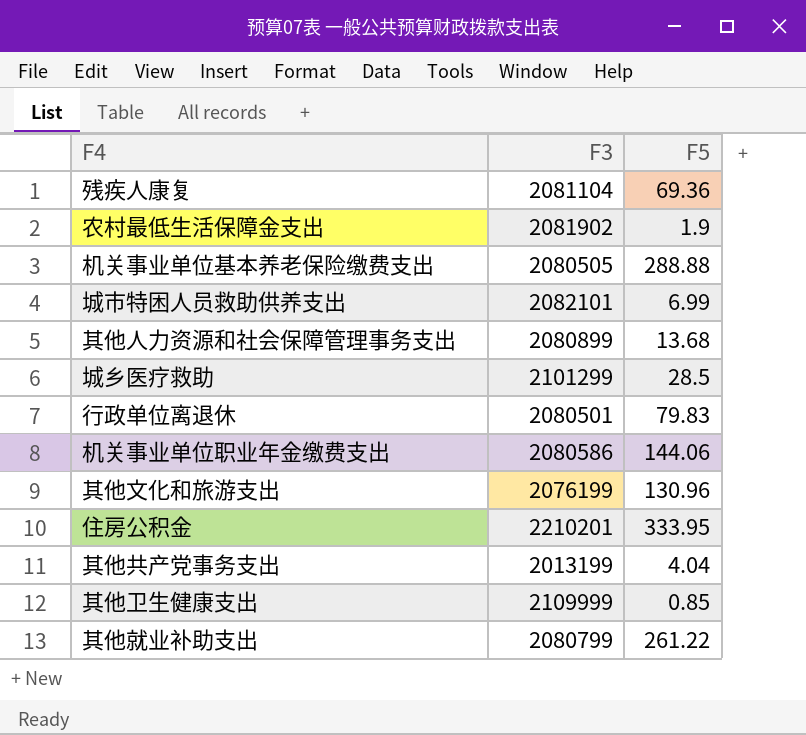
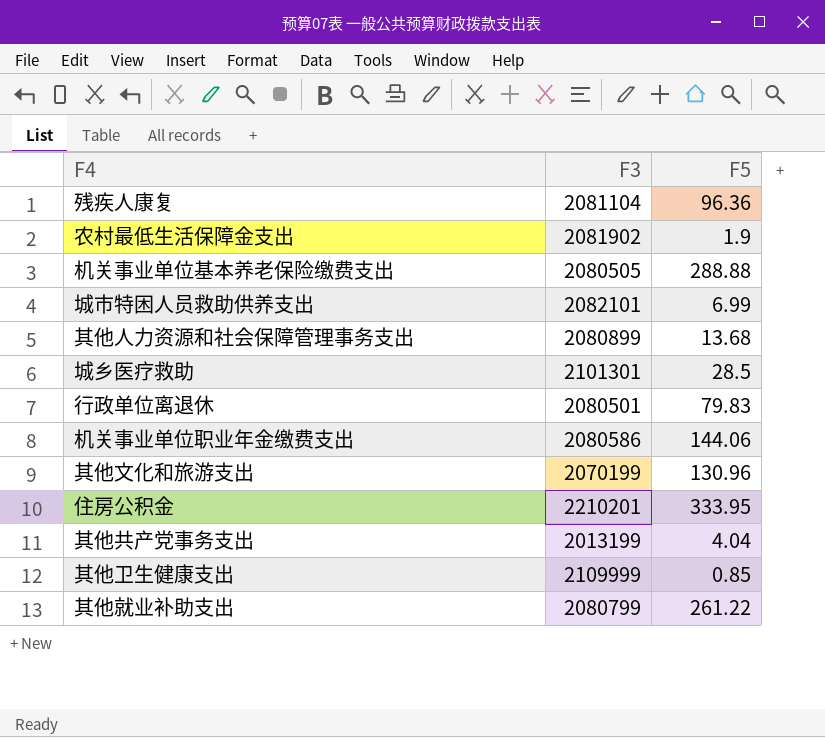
残疾人康复 | F5: 69.36 -> 96.36
城乡医疗救助 | F3: 2101299 -> 2101301
其他文化和旅游支出 | F3: 2076199 -> 2070199

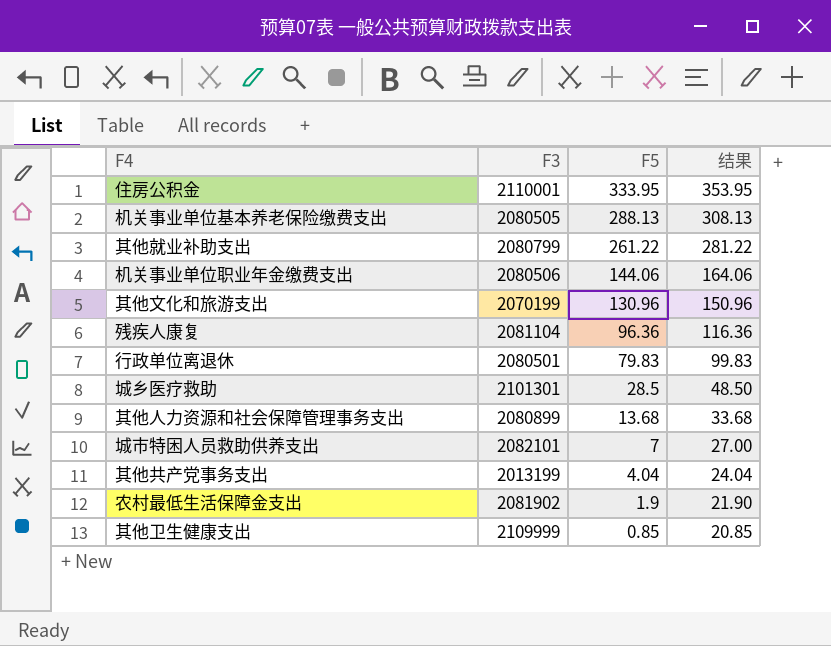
row order: none -> F5 descending
column 结果 | formula: none -> [F5] + 20
住房公积金 | F3: 2210201 -> 2110001
机关事业单位基本养老保险缴费支出 | F5: 288.88 -> 288.13
机关事业单位职业年金缴费支出 | F3: 2080586 -> 2080506
城市特困人员救助供养支出 | F5: 6.99 -> 7

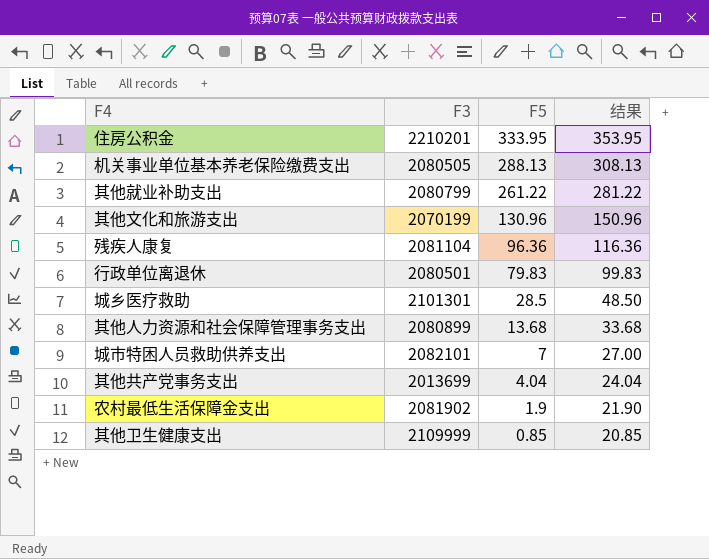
row 机关事业单位职业年金缴费支出: 2080506 | 144.06 | 164.06 -> none
住房公积金 | F3: 2110001 -> 2210201
其他共产党事务支出 | F3: 2013199 -> 2013699

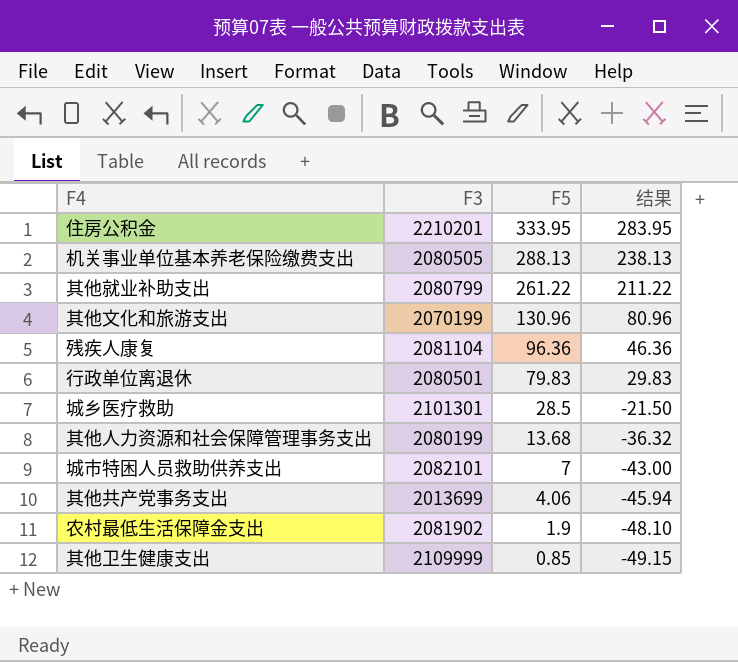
column 结果 | formula: [F5] + 20 -> [F5] - 50
其他人力资源和社会保障管理事务支出 | F3: 2080899 -> 2080199
其他共产党事务支出 | F5: 4.04 -> 4.06

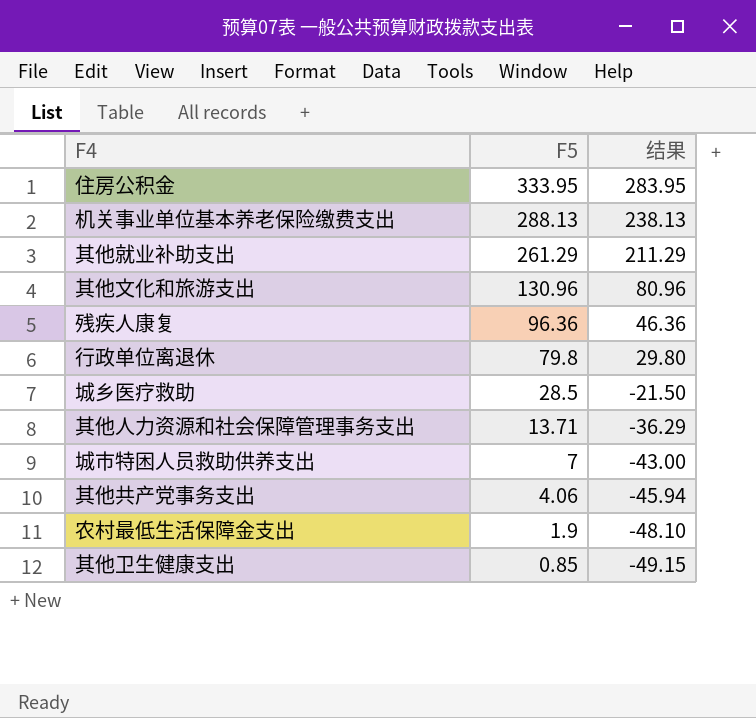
column F3 | position: 2 -> none
其他就业补助支出 | F5: 261.22 -> 261.29
其他就业补助支出 | 结果: 211.22 -> 211.29
行政单位离退休 | F5: 79.83 -> 79.8
行政单位离退休 | 结果: 29.83 -> 29.80
其他人力资源和社会保障管理事务支出 | F5: 13.68 -> 13.71
其他人力资源和社会保障管理事务支出 | 结果: -36.32 -> -36.29

